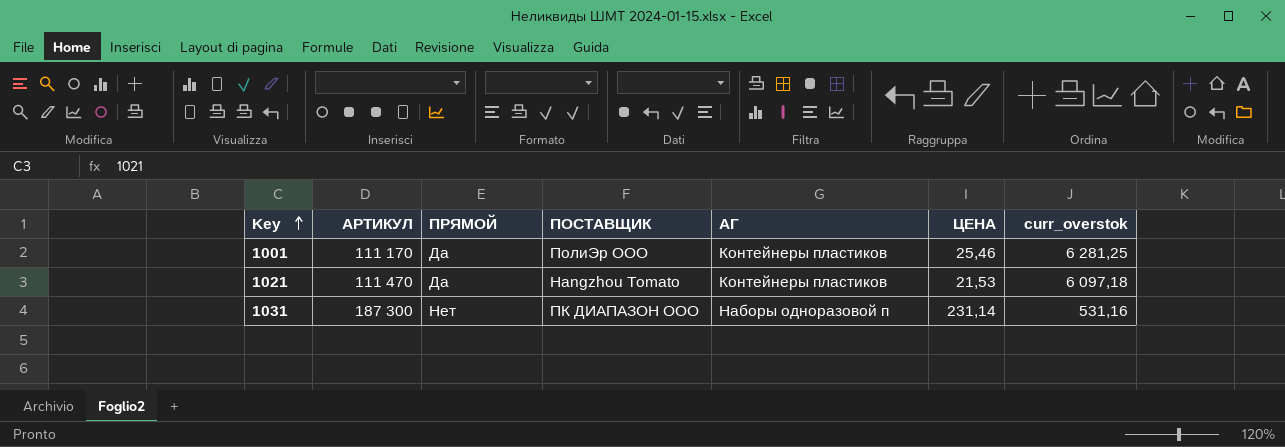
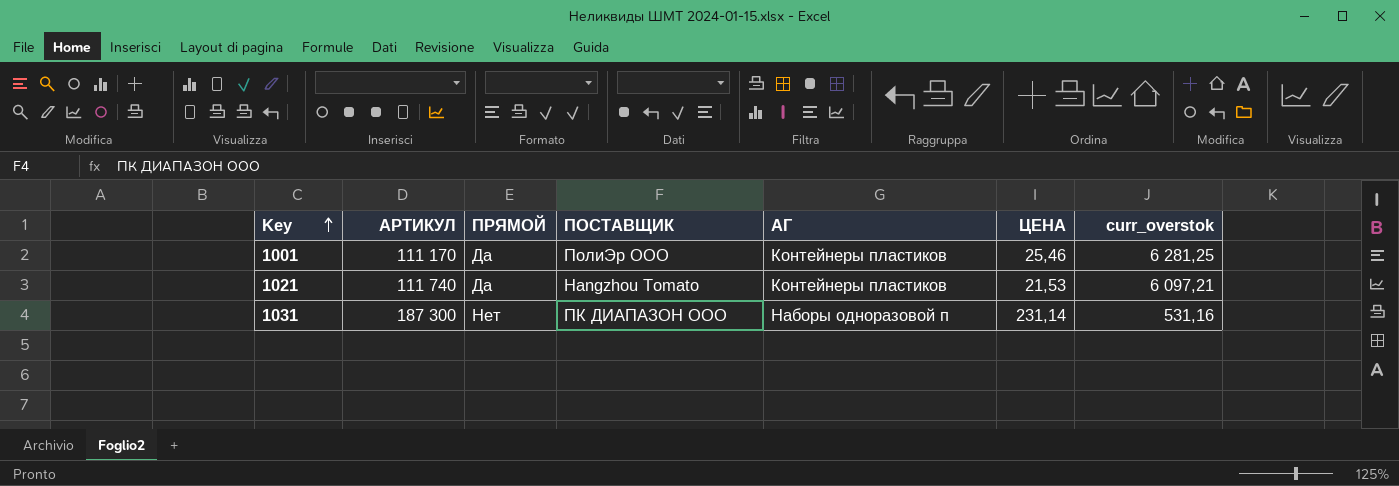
1021 | АРТИКУЛ: 111 470 -> 111 740
1021 | curr_overstok: 6 097,18 -> 6 097,21

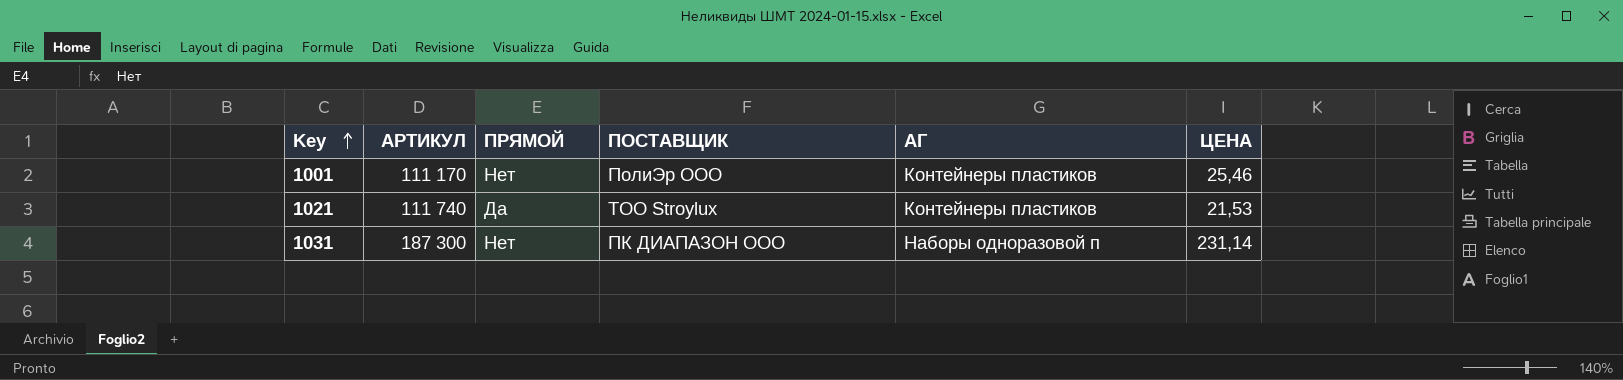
column curr_overstok | position: 7 -> none
1001 | ПРЯМОЙ: Да -> Нет
1021 | ПОСТАВЩИК: Hangzhou Tomato -> ТОО Stroylux

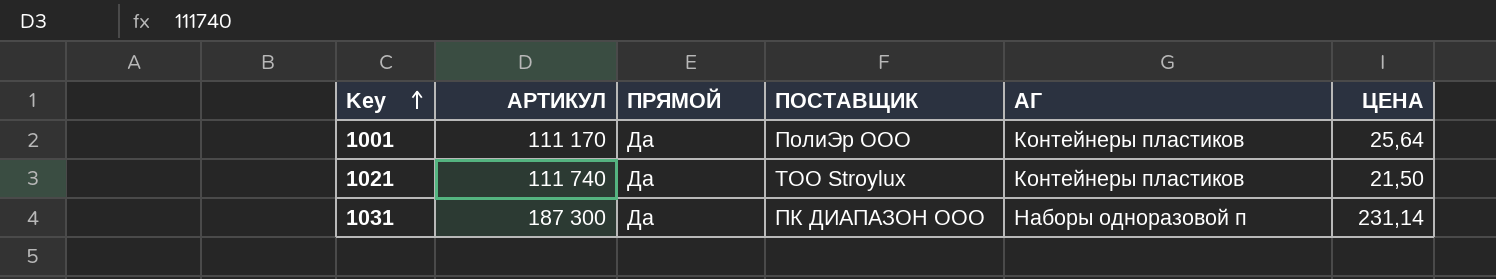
1001 | ПРЯМОЙ: Нет -> Да
1001 | ЦЕНА: 25,46 -> 25,64
1021 | ЦЕНА: 21,53 -> 21,50
1031 | ПРЯМОЙ: Нет -> Да

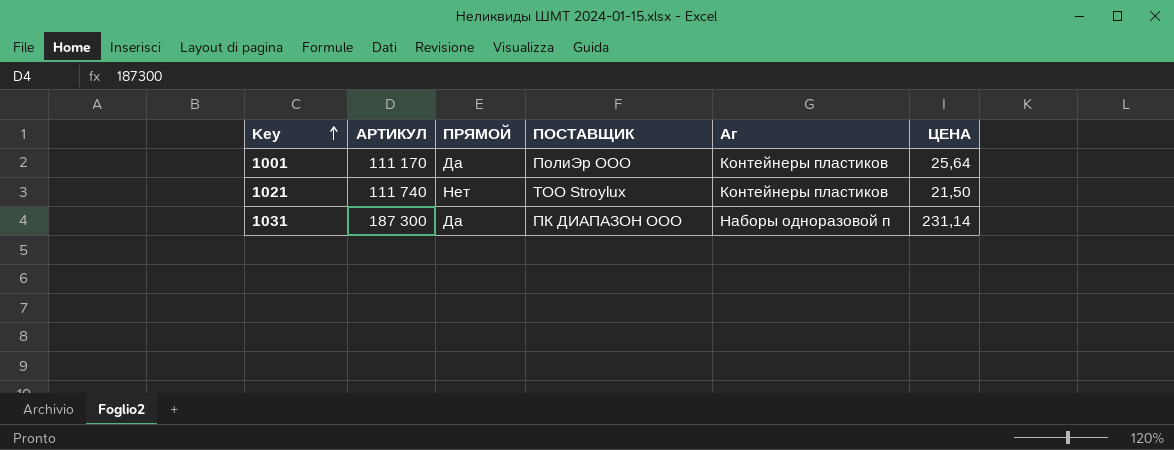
column name: АГ -> Аг
1021 | ПРЯМОЙ: Да -> Нет

